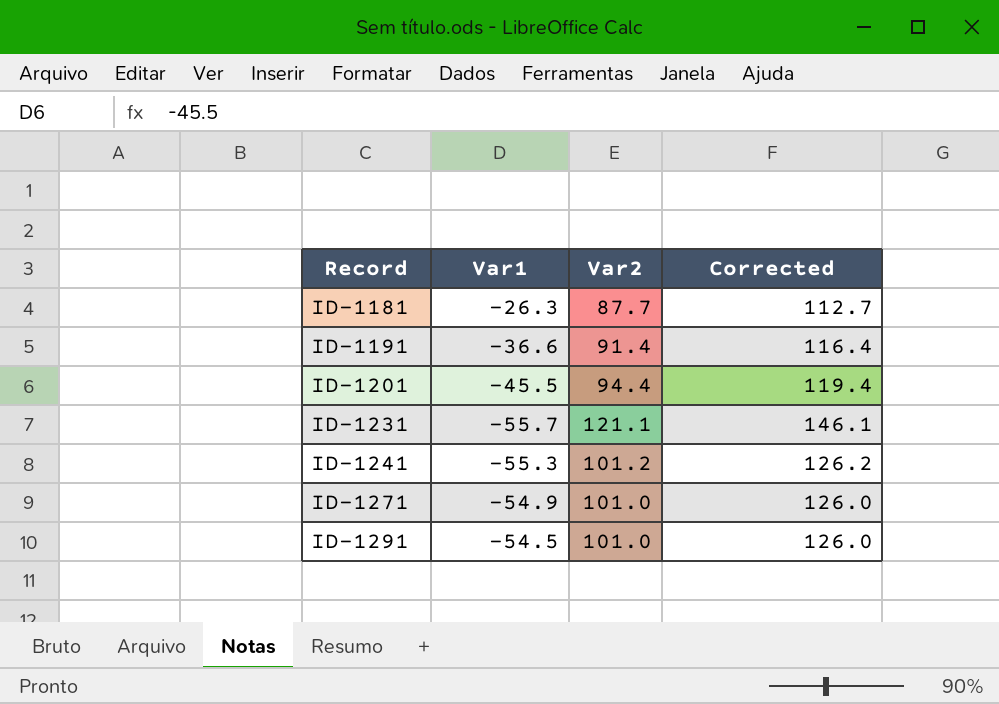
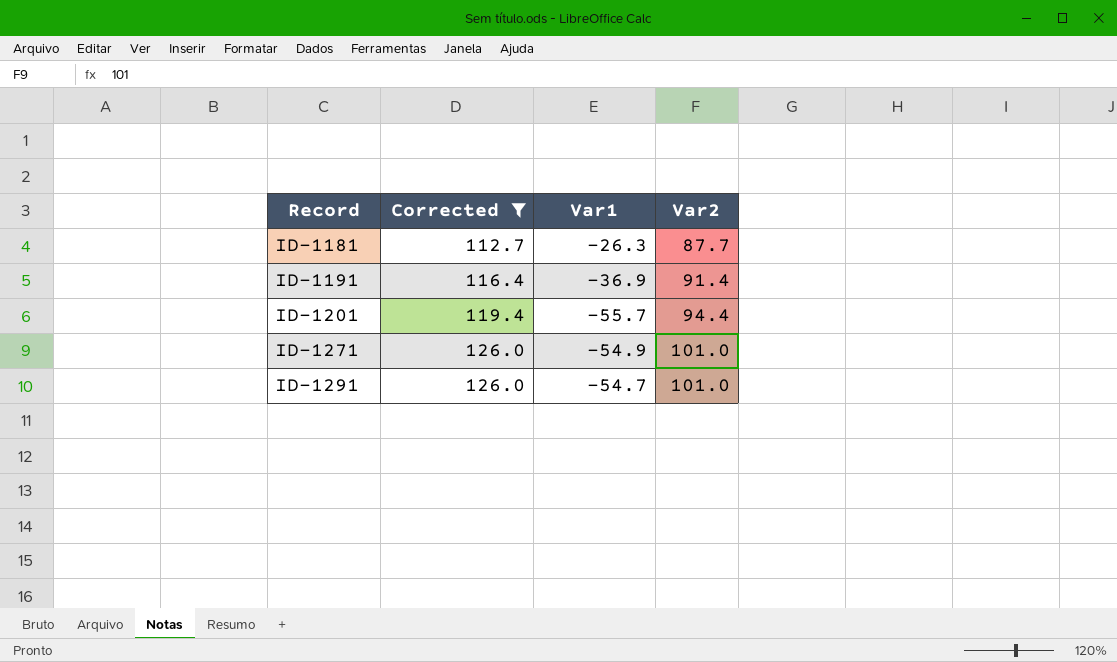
filter: none -> Corrected <= 126.0
column Corrected | position: 4 -> 2
ID-1191 | Var1: -36.6 -> -36.9
ID-1201 | Var1: -45.5 -> -55.7
ID-1291 | Var1: -54.5 -> -54.7

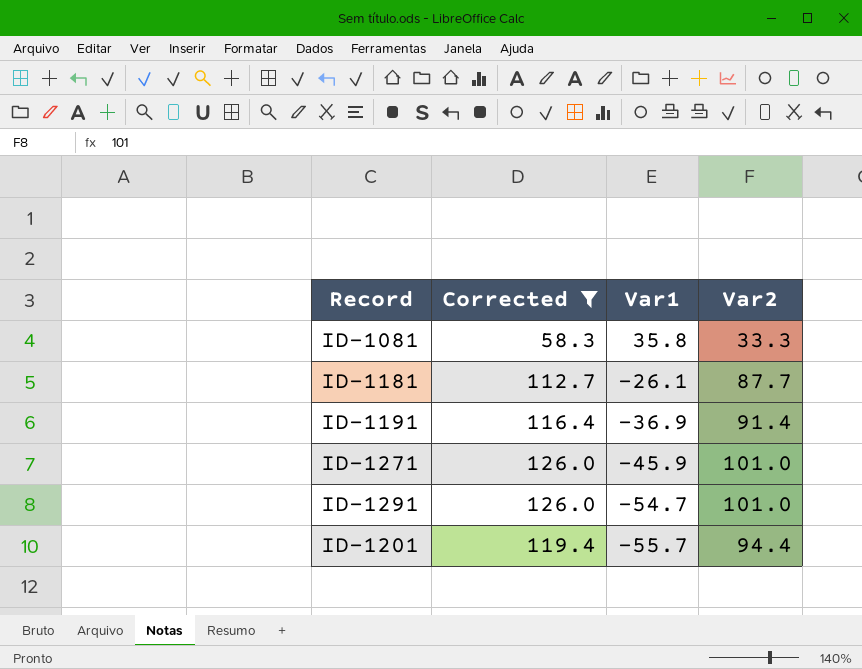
row order: Record ascending -> Var1 descending
row ID-1081: none -> 58.3 | 35.8 | 33.3
ID-1181 | Var1: -26.3 -> -26.1
ID-1271 | Var1: -54.9 -> -45.9

